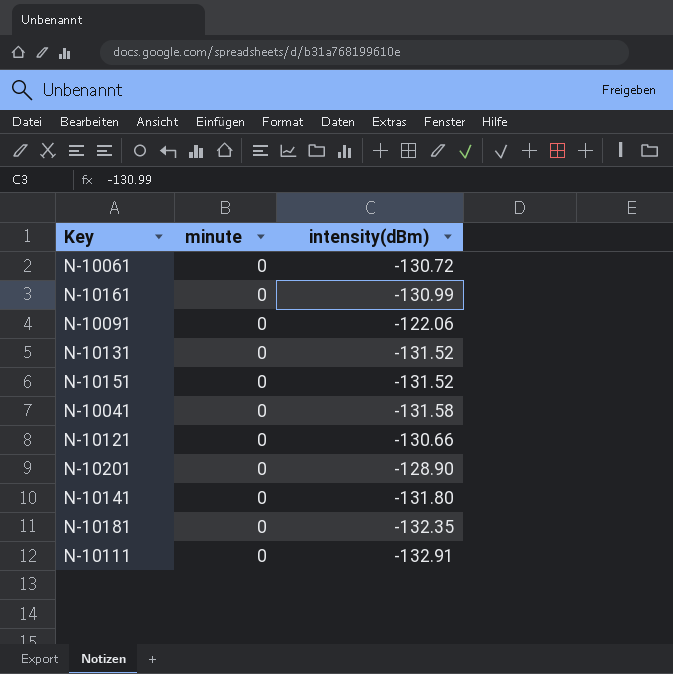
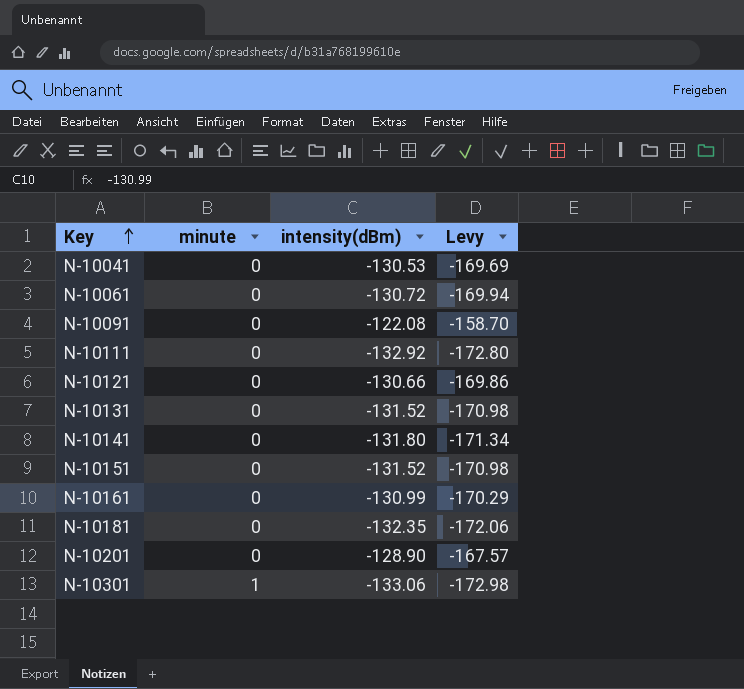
row order: none -> Key ascending
column Levy | formula: none -> [intensity(dBm)] * 1.3
N-10041 | intensity(dBm): -131.58 -> -130.53
N-10091 | intensity(dBm): -122.06 -> -122.08
N-10111 | intensity(dBm): -132.91 -> -132.92
row N-10301: none -> 1 | -133.06 | -172.98

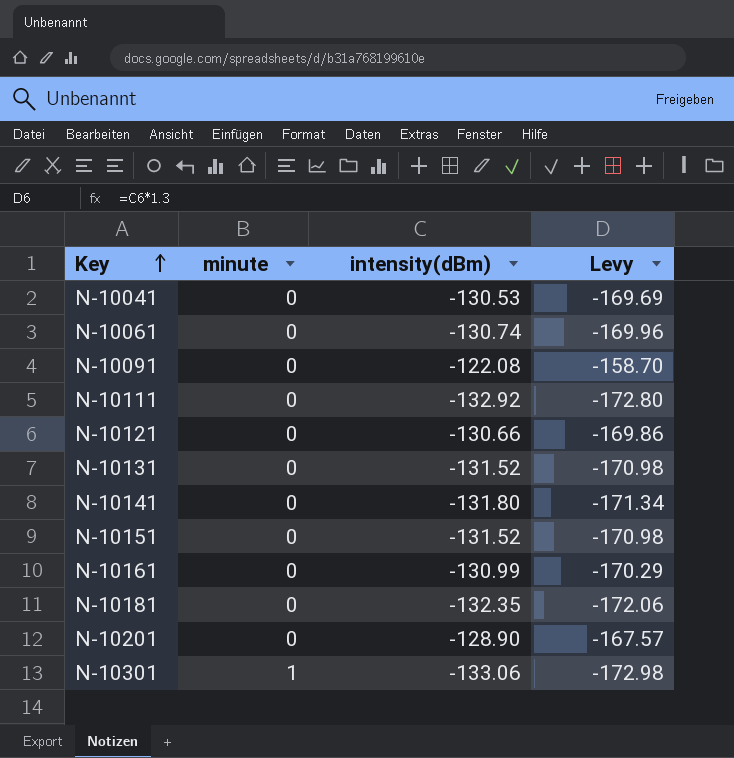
N-10061 | intensity(dBm): -130.72 -> -130.74
N-10061 | Levy: -169.94 -> -169.96

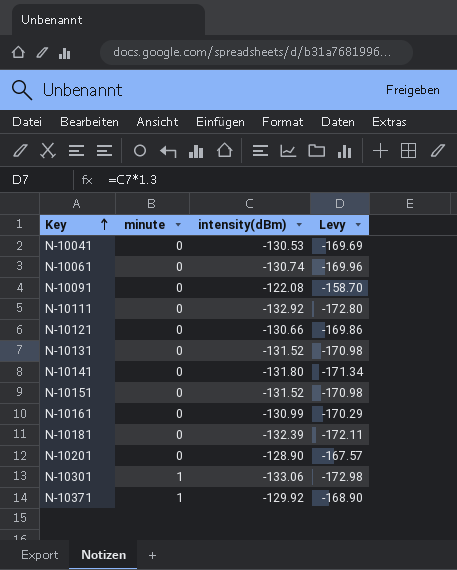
N-10181 | intensity(dBm): -132.35 -> -132.39
N-10181 | Levy: -172.06 -> -172.11
row N-10371: none -> 1 | -129.92 | -168.90

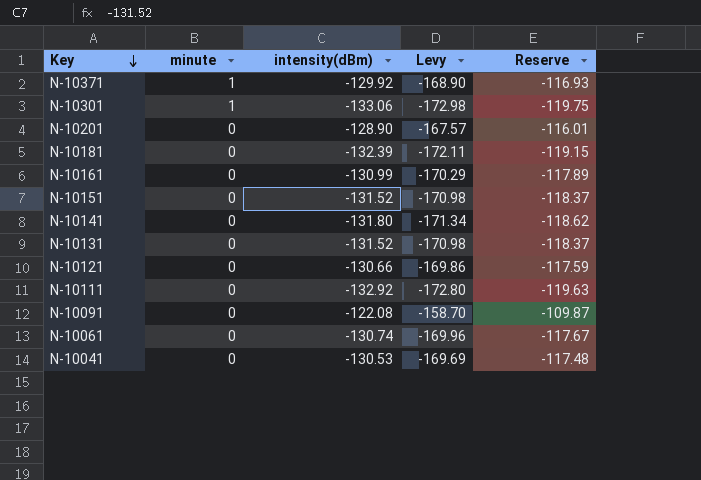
row order: Key ascending -> Key descending
column Reserve | formula: none -> [intensity(dBm)] * 0.9

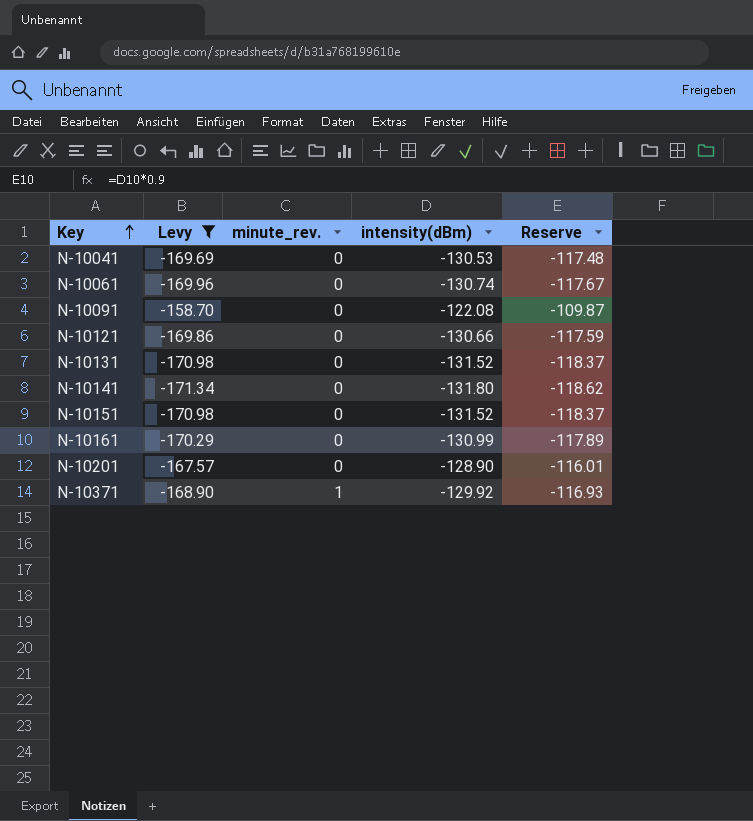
filter: none -> Levy >= -171.34
row order: Key descending -> Key ascending
column Levy | position: 4 -> 2
column name: minute -> minute_rev.

